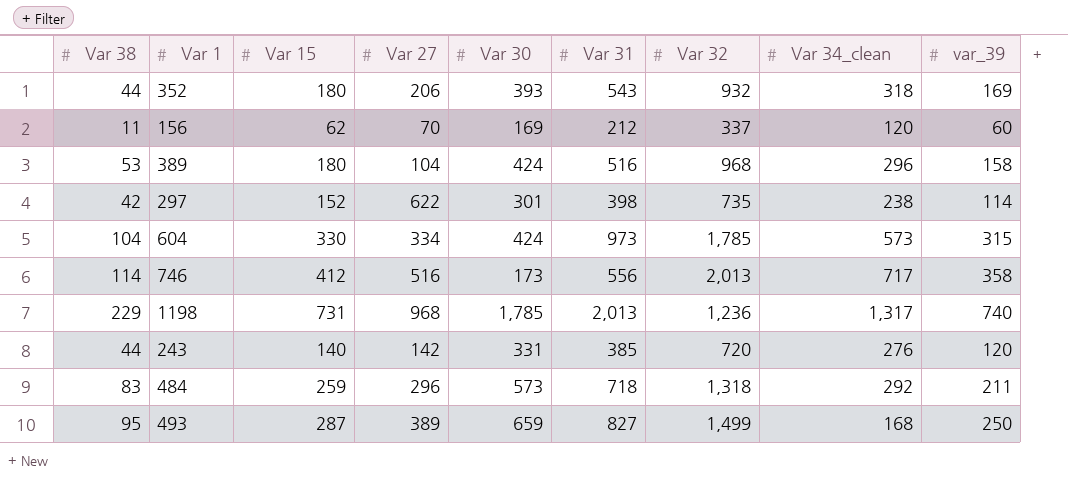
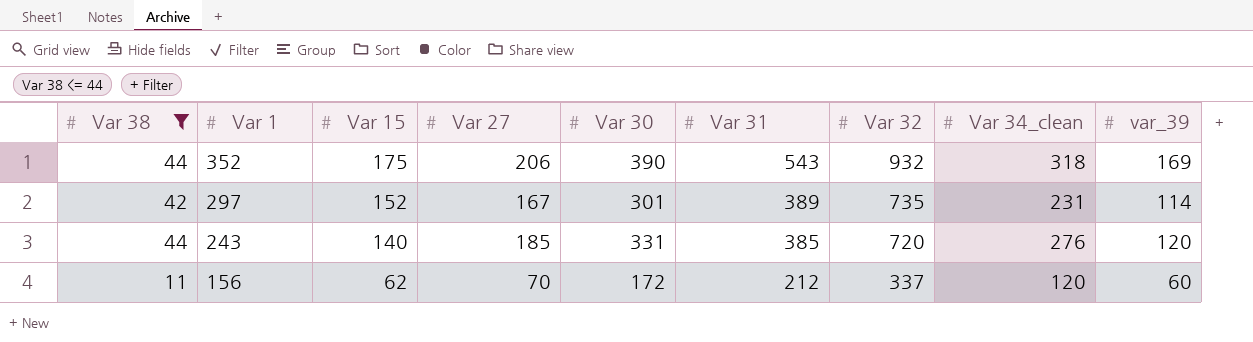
filter: none -> Var 38 <= 44
row order: none -> Var 1 descending
352 | Var 15: 180 -> 175
352 | Var 30: 393 -> 390
297 | Var 27: 622 -> 167
297 | Var 31: 398 -> 389
297 | Var 34_clean: 238 -> 231
243 | Var 27: 142 -> 185
156 | Var 30: 169 -> 172

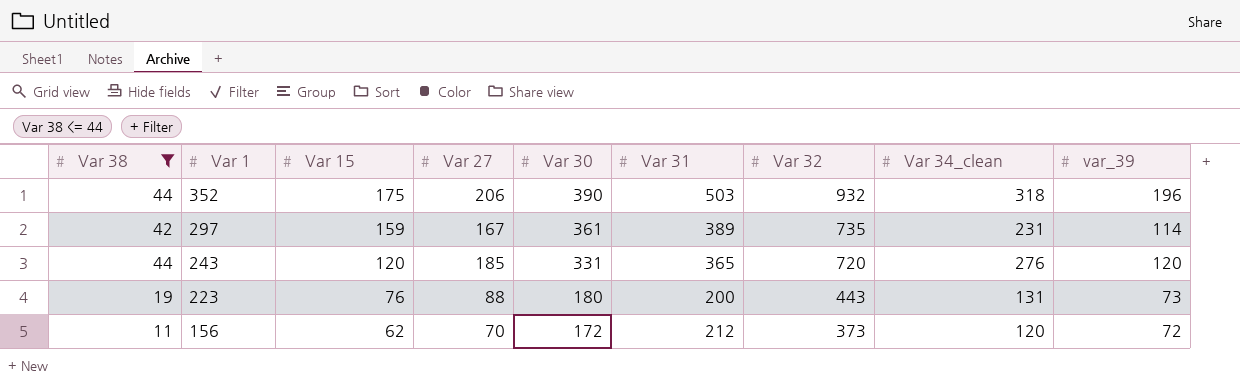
352 | Var 31: 543 -> 503
352 | var_39: 169 -> 196
297 | Var 15: 152 -> 159
297 | Var 30: 301 -> 361
243 | Var 15: 140 -> 120
243 | Var 31: 385 -> 365
row 223: none -> 19 | 76 | 88 | 180 | 200 | 443 | 131 | 73
156 | Var 32: 337 -> 373
156 | var_39: 60 -> 72

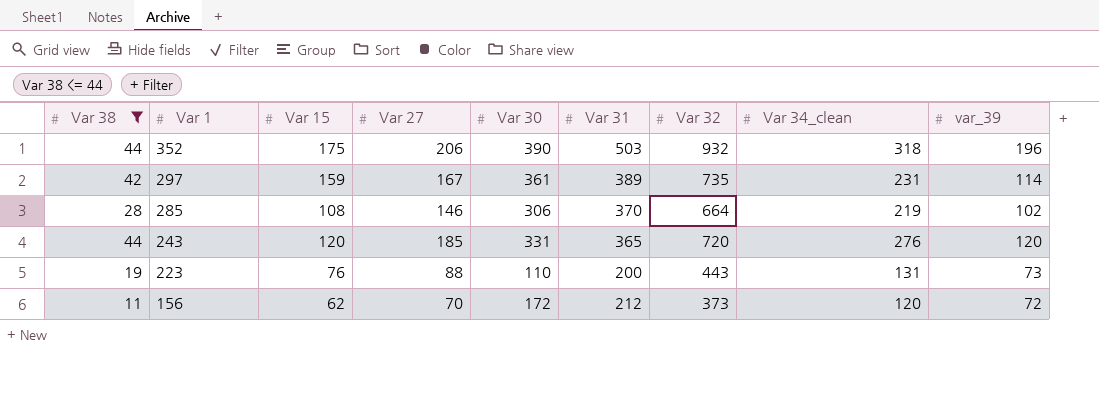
row 285: none -> 28 | 108 | 146 | 306 | 370 | 664 | 219 | 102
223 | Var 30: 180 -> 110

